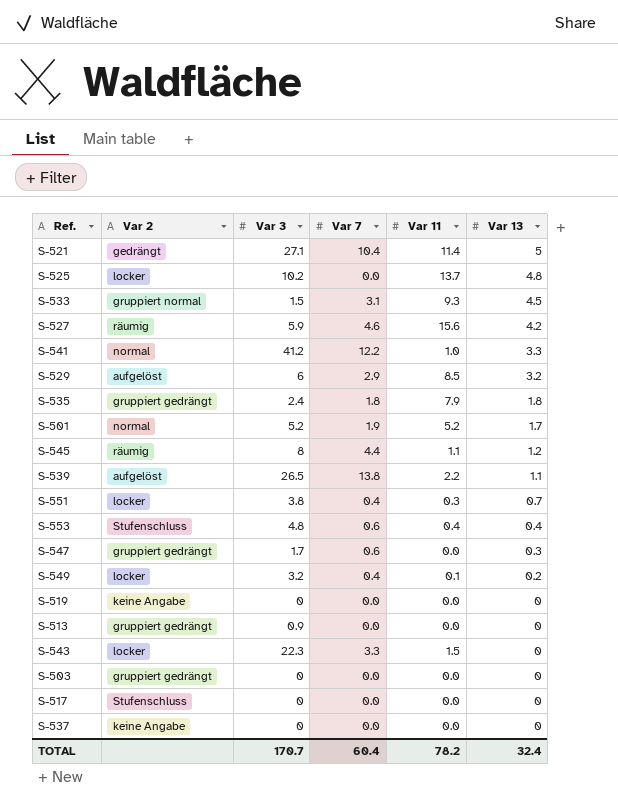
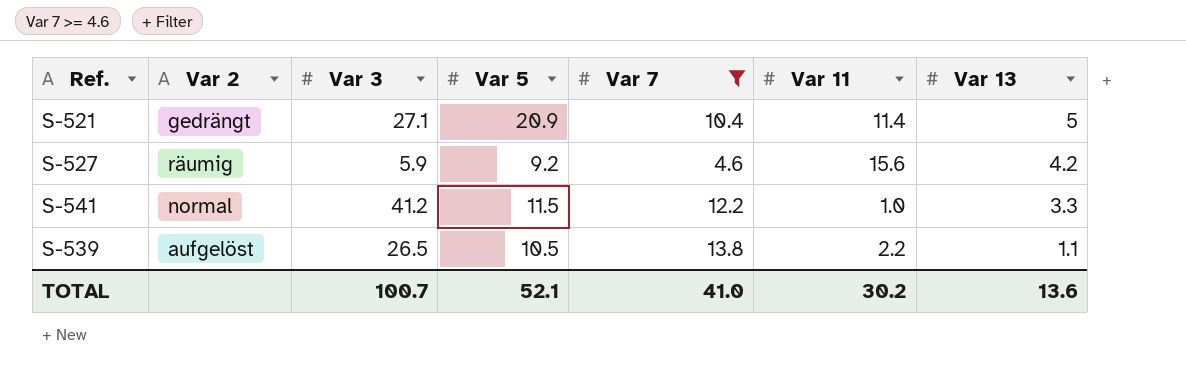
filter: none -> Var 7 >= 4.6
column Var 5 | position: none -> 4
TOTAL | Var 3: 170.7 -> 100.7
TOTAL | Var 7: 60.4 -> 41.0
TOTAL | Var 11: 78.2 -> 30.2
TOTAL | Var 13: 32.4 -> 13.6

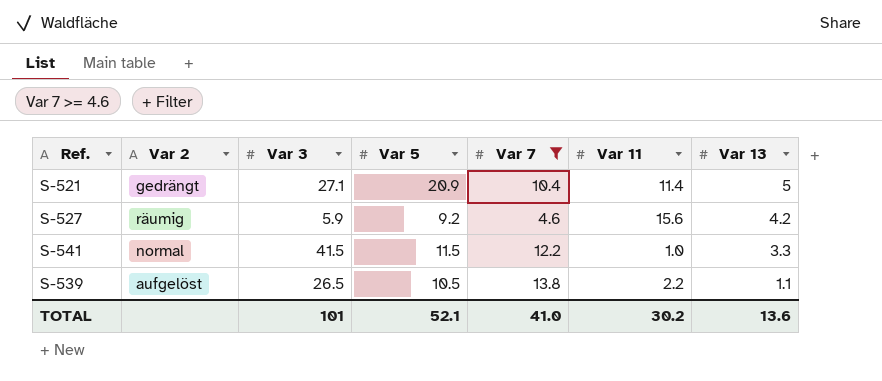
S-541 | Var 3: 41.2 -> 41.5
TOTAL | Var 3: 100.7 -> 101

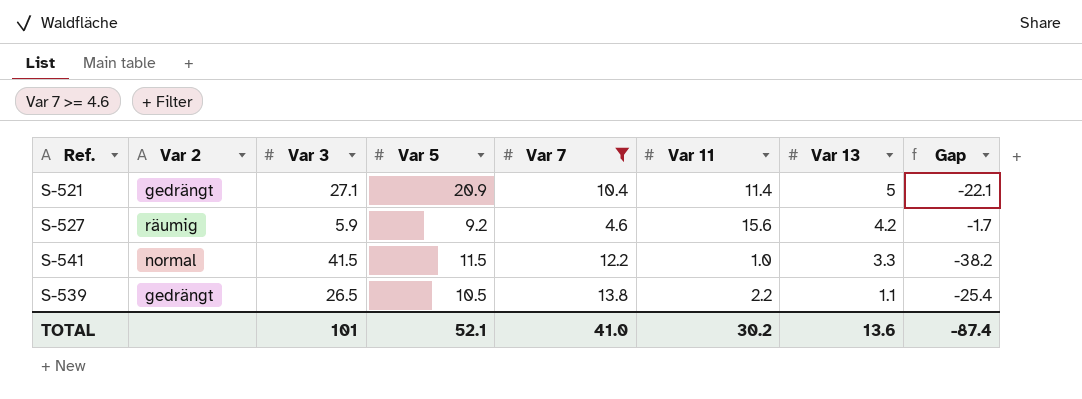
column Gap | formula: none -> [Var 13] - [Var 3]
S-539 | Var 2: aufgelöst -> gedrängt

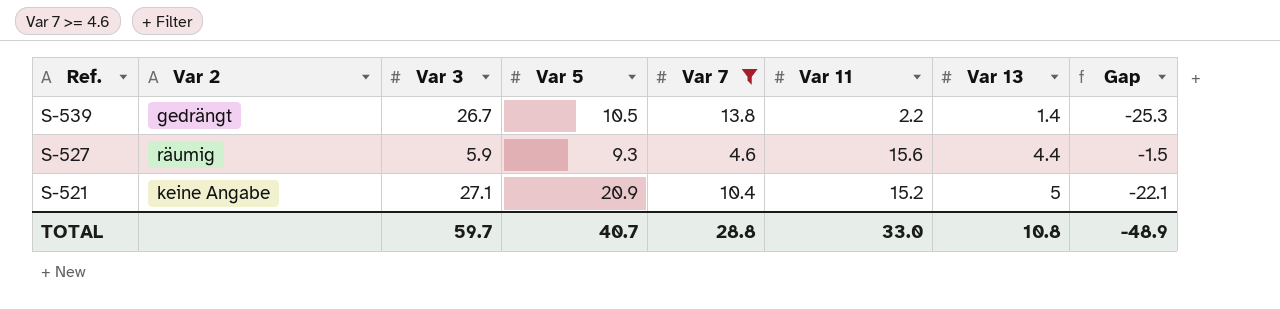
row order: Var 13 descending -> Ref. descending
row S-541: normal | 41.5 | 11.5 | 12.2 | 1.0 | 3.3 | -38.2 -> none
S-539 | Var 3: 26.5 -> 26.7
S-539 | Var 13: 1.1 -> 1.4
S-539 | Gap: -25.4 -> -25.3
S-527 | Var 5: 9.2 -> 9.3
S-527 | Var 13: 4.2 -> 4.4
S-527 | Gap: -1.7 -> -1.5
S-521 | Var 2: gedrängt -> keine Angabe
S-521 | Var 11: 11.4 -> 15.2
TOTAL | Var 3: 101 -> 59.7
TOTAL | Var 5: 52.1 -> 40.7
TOTAL | Var 7: 41.0 -> 28.8
TOTAL | Var 11: 30.2 -> 33.0
TOTAL | Var 13: 13.6 -> 10.8
TOTAL | Gap: -87.4 -> -48.9

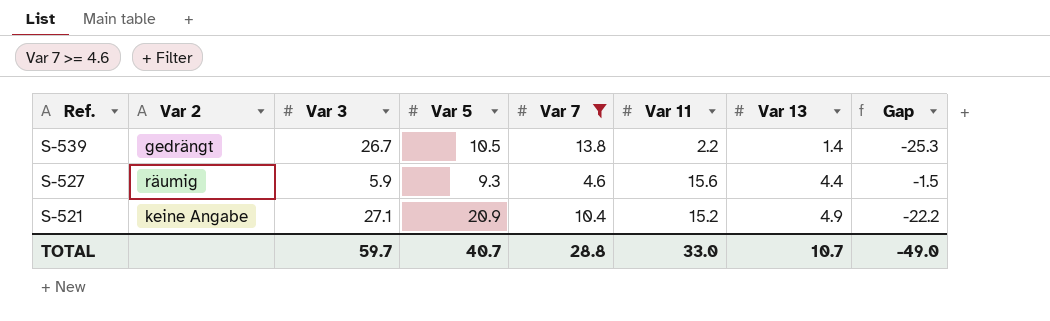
S-521 | Var 13: 5 -> 4.9
S-521 | Gap: -22.1 -> -22.2
TOTAL | Var 13: 10.8 -> 10.7
TOTAL | Gap: -48.9 -> -49.0

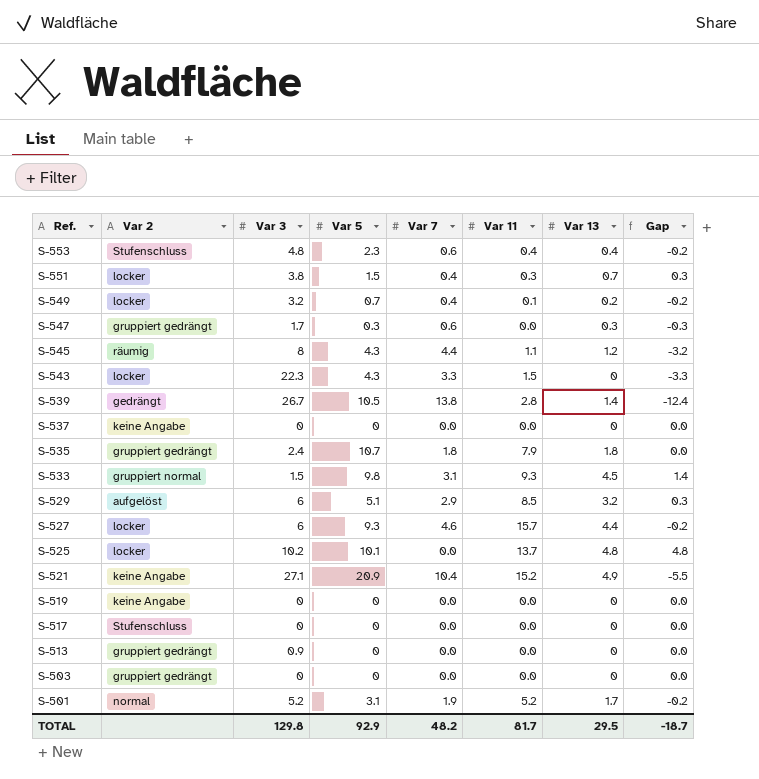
filter: Var 7 >= 4.6 -> none
column Gap | formula: [Var 13] - [Var 3] -> [Var 13] - [Var 7]
S-539 | Var 11: 2.2 -> 2.8
S-527 | Var 2: räumig -> locker
S-527 | Var 3: 5.9 -> 6
S-527 | Var 11: 15.6 -> 15.7
TOTAL | Var 3: 59.7 -> 129.8
TOTAL | Var 5: 40.7 -> 92.9
TOTAL | Var 7: 28.8 -> 48.2
TOTAL | Var 11: 33.0 -> 81.7
TOTAL | Var 13: 10.7 -> 29.5
TOTAL | Gap: -49.0 -> -18.7

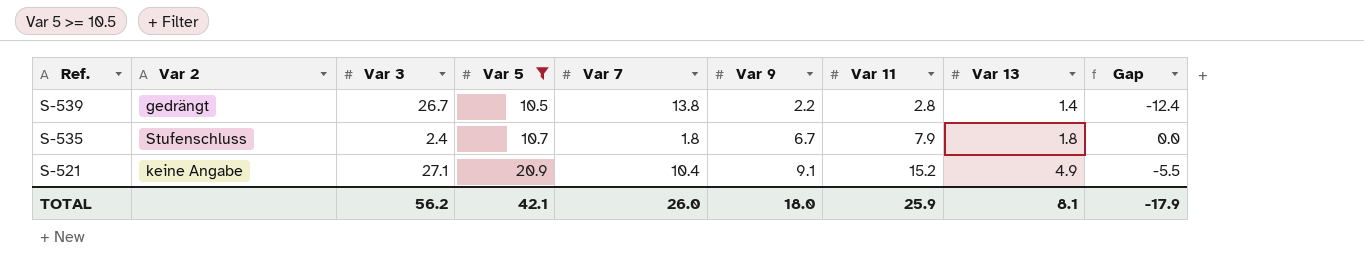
filter: none -> Var 5 >= 10.5
column Var 9 | position: none -> 6
S-535 | Var 2: gruppiert gedrängt -> Stufenschluss
TOTAL | Var 3: 129.8 -> 56.2
TOTAL | Var 5: 92.9 -> 42.1
TOTAL | Var 7: 48.2 -> 26.0
TOTAL | Var 11: 81.7 -> 25.9
TOTAL | Var 13: 29.5 -> 8.1
TOTAL | Gap: -18.7 -> -17.9

